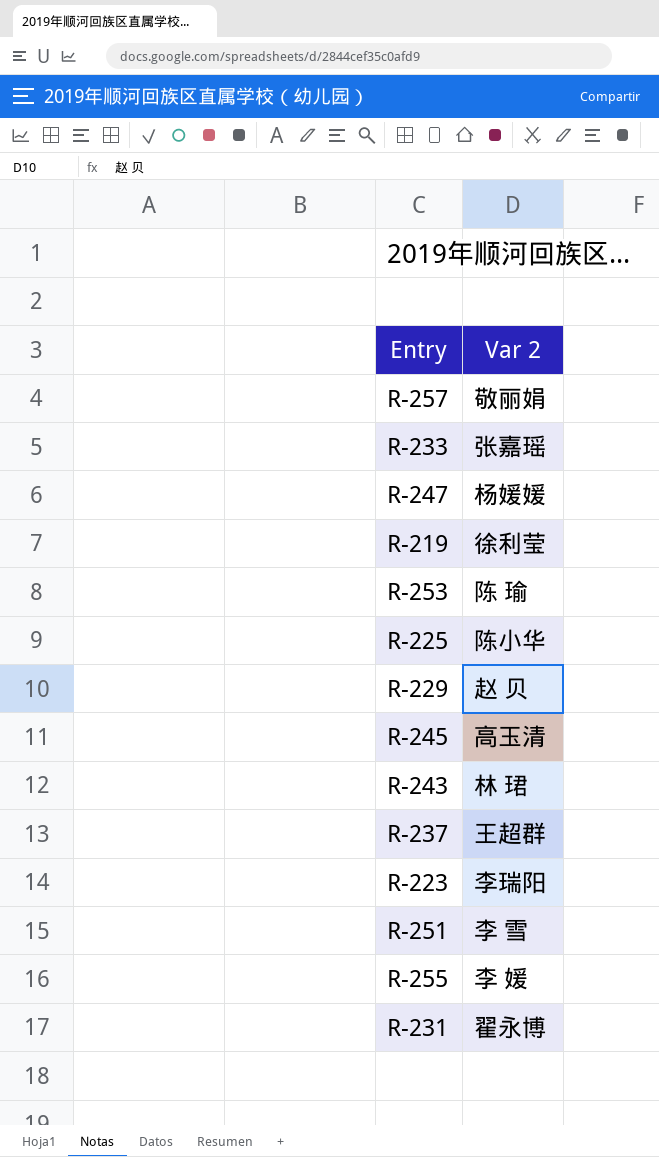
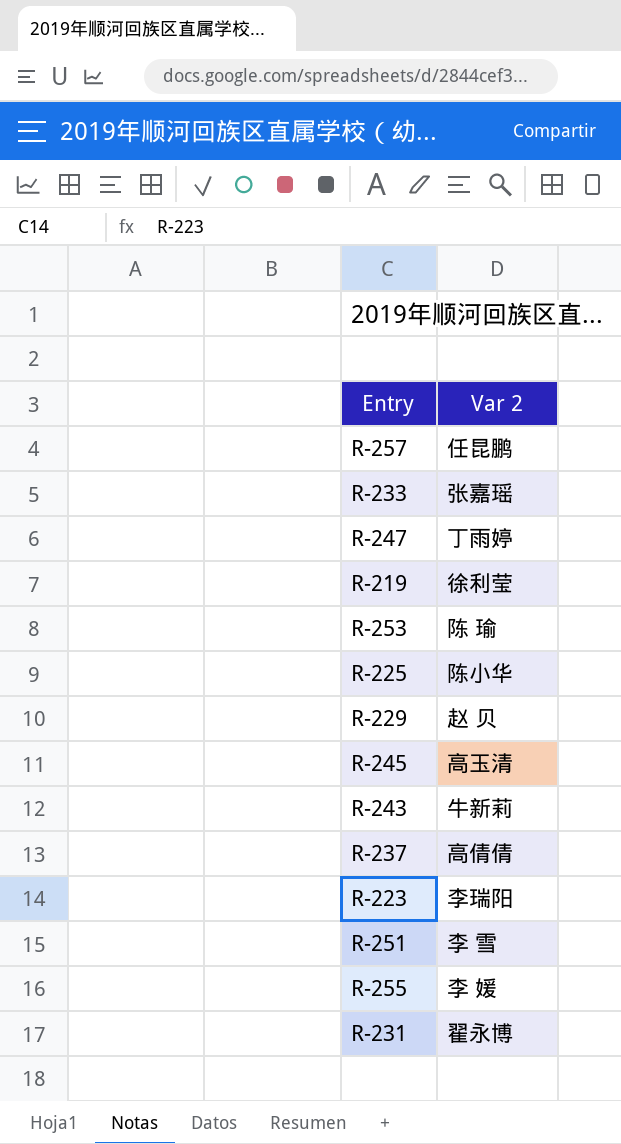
R-257 | Var 2: 敬丽娟 -> 任昆鹏
R-247 | Var 2: 杨媛媛 -> 丁雨婷
R-243 | Var 2: 林 珺 -> 牛新莉
R-237 | Var 2: 王超群 -> 高倩倩

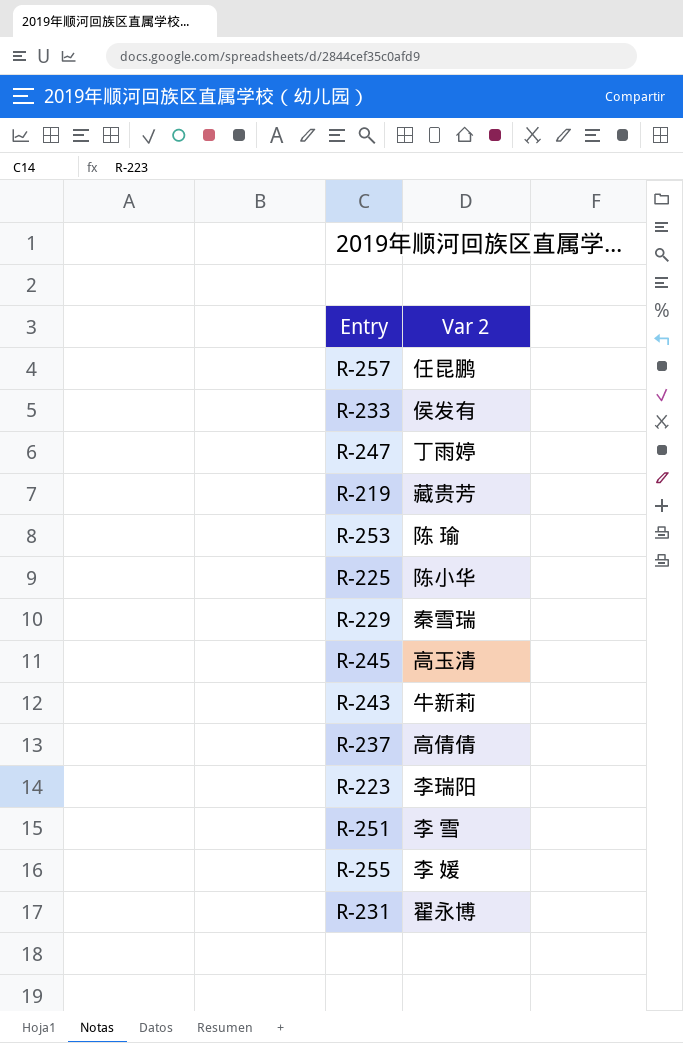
R-233 | Var 2: 张嘉瑶 -> 侯发有
R-219 | Var 2: 徐利莹 -> 藏贵芳
R-229 | Var 2: 赵 贝 -> 秦雪瑞

